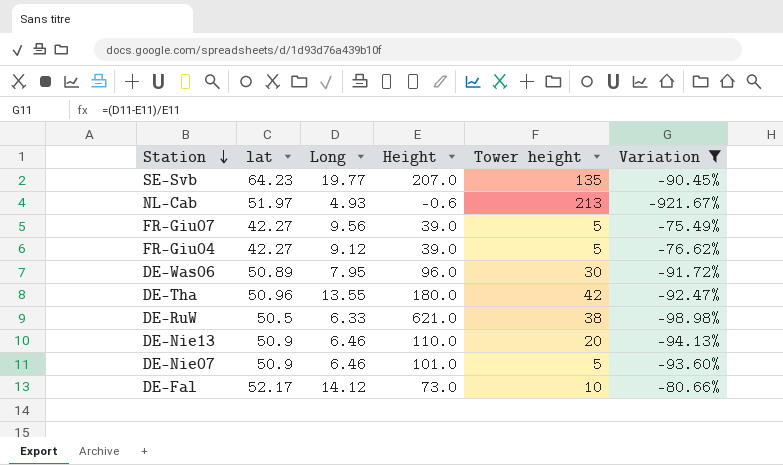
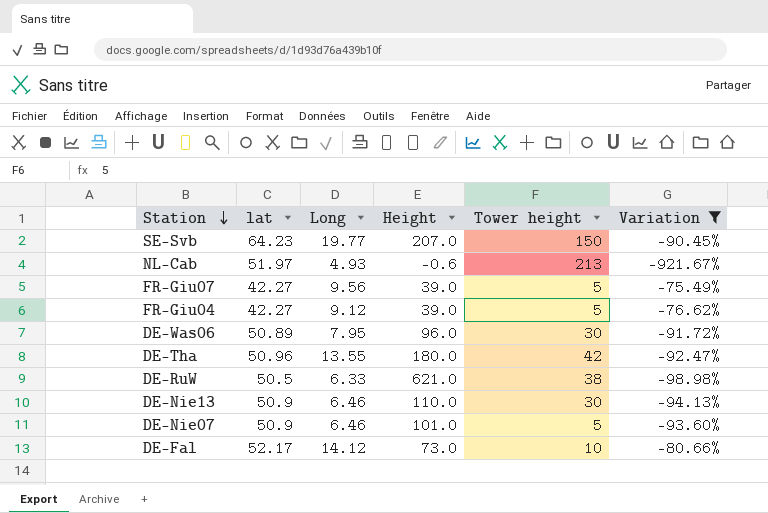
SE-Svb | Tower height: 135 -> 150
DE-Nie13 | Tower height: 20 -> 30

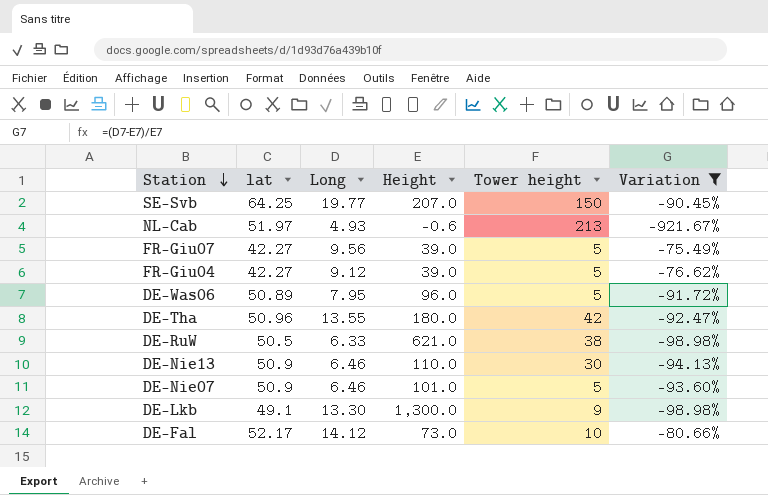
SE-Svb | lat: 64.23 -> 64.25
DE-Was06 | Tower height: 30 -> 5
row DE-Lkb: none -> 49.1 | 13.30 | 1,300.0 | 9 | -98.98%

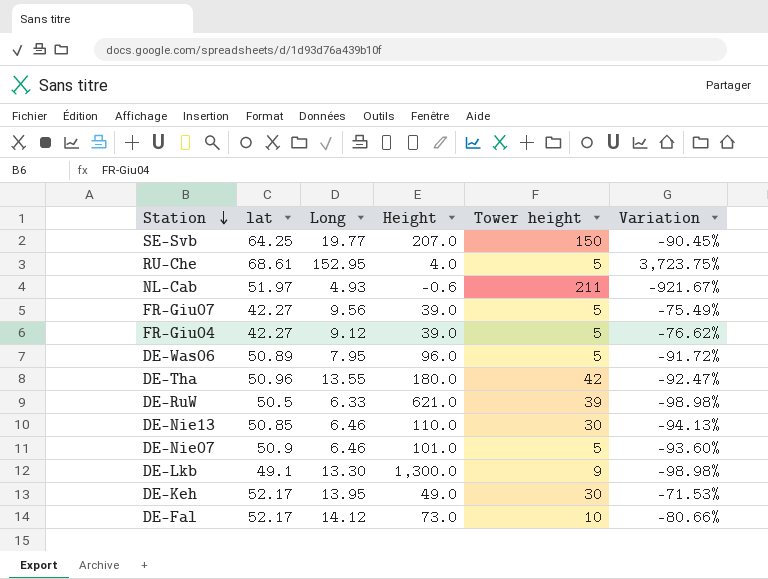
filter: Variation <= -75.49% -> none
NL-Cab | Tower height: 213 -> 211
DE-RuW | Tower height: 38 -> 39
DE-Nie13 | lat: 50.9 -> 50.85

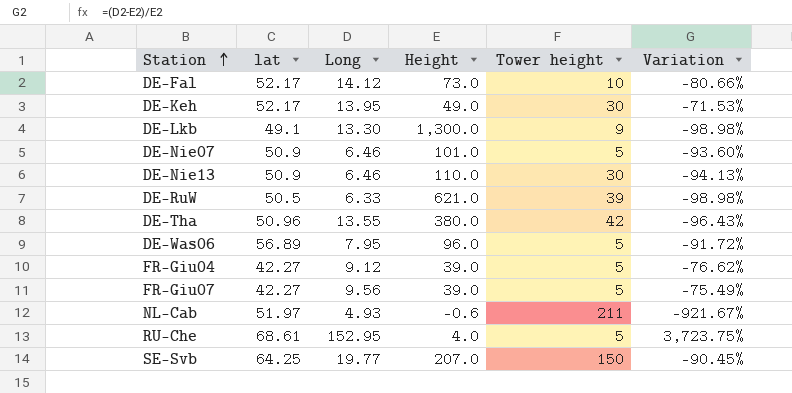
row order: Station descending -> Station ascending
DE-Nie13 | lat: 50.85 -> 50.9
DE-Tha | Height: 180.0 -> 380.0
DE-Tha | Variation: -92.47% -> -96.43%
DE-Was06 | lat: 50.89 -> 56.89

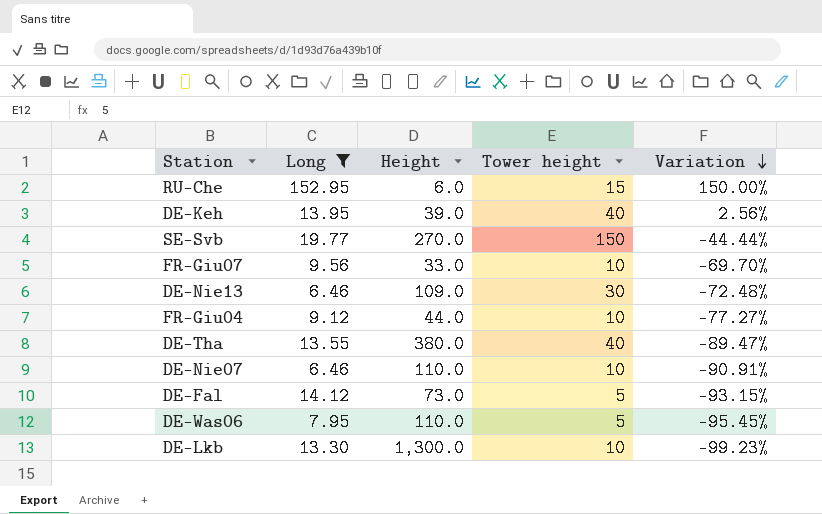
filter: none -> Long >= 6.46
row order: Station ascending -> Variation descending
column lat | position: 2 -> none
column Variation | formula: ([Long] - [Height]) / [Height] -> ([Tower height] - [Height]) / [Height]
RU-Che | Height: 4.0 -> 6.0
RU-Che | Tower height: 5 -> 15
DE-Keh | Height: 49.0 -> 39.0
DE-Keh | Tower height: 30 -> 40
SE-Svb | Height: 207.0 -> 270.0
FR-Giu07 | Height: 39.0 -> 33.0
FR-Giu07 | Tower height: 5 -> 10
DE-Nie13 | Height: 110.0 -> 109.0
FR-Giu04 | Height: 39.0 -> 44.0
FR-Giu04 | Tower height: 5 -> 10
DE-Tha | Tower height: 42 -> 40
DE-Nie07 | Height: 101.0 -> 110.0
DE-Nie07 | Tower height: 5 -> 10
DE-Fal | Tower height: 10 -> 5
DE-Was06 | Height: 96.0 -> 110.0
DE-Lkb | Tower height: 9 -> 10

